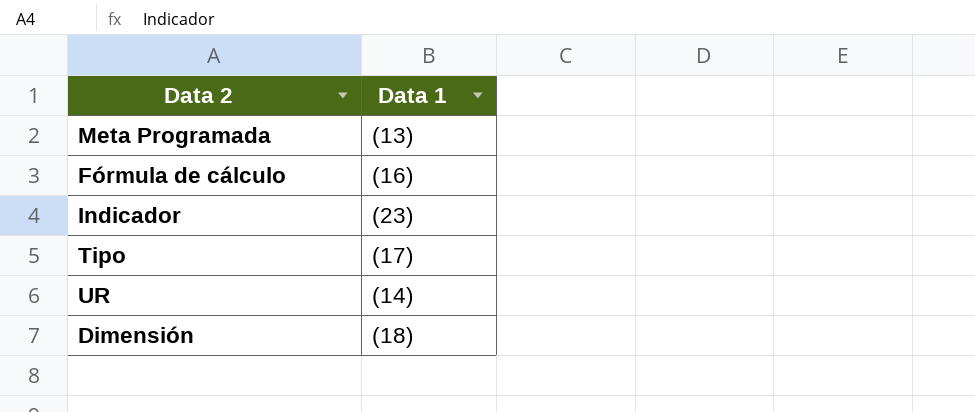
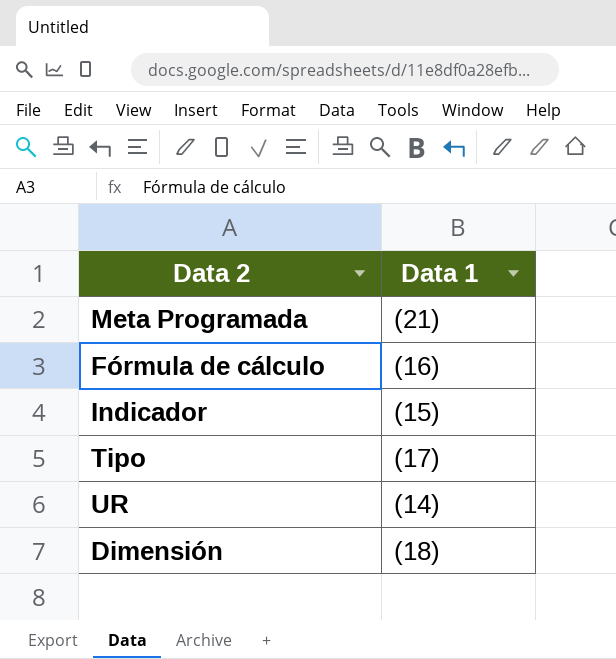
Meta Programada | Data 1: (13) -> (21)
Indicador | Data 1: (23) -> (15)

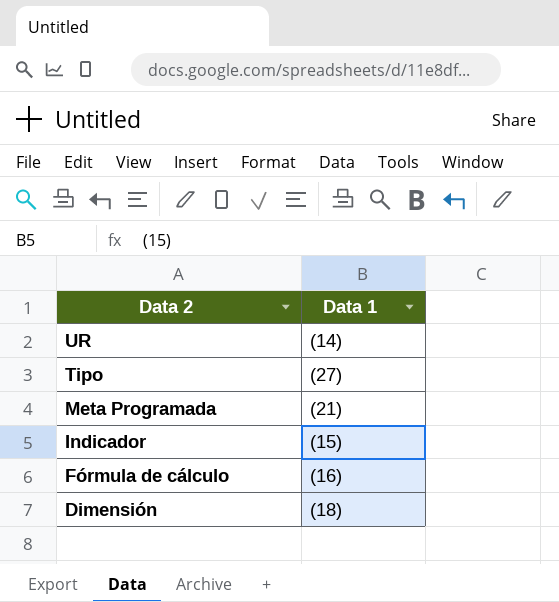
row order: none -> Data 2 descending
Tipo | Data 1: (17) -> (27)

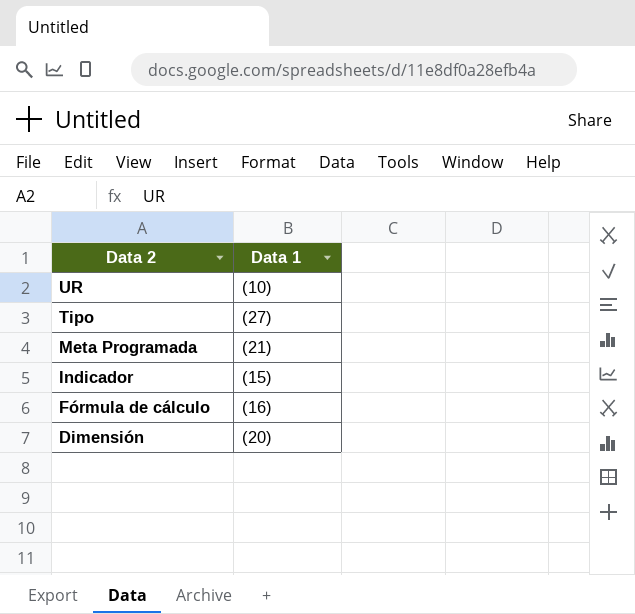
UR | Data 1: (14) -> (10)
Dimensión | Data 1: (18) -> (20)

